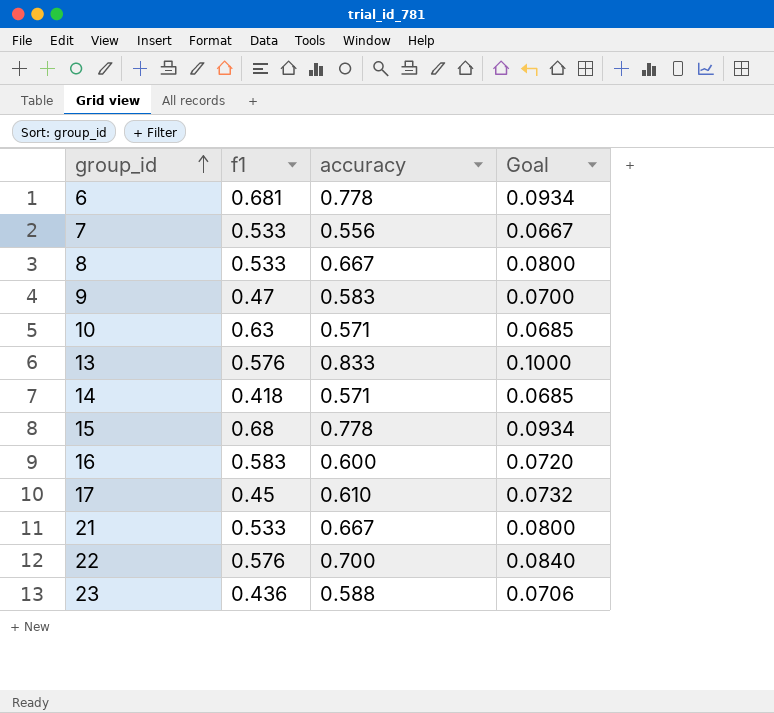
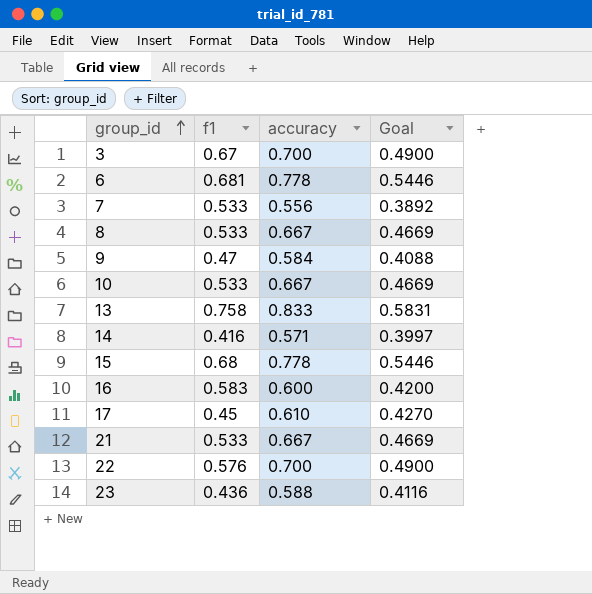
column Goal | formula: [accuracy] * 0.12 -> [accuracy] * 0.7
row 3: none -> 0.67 | 0.700 | 0.4900
9 | accuracy: 0.583 -> 0.584
10 | f1: 0.63 -> 0.533
10 | accuracy: 0.571 -> 0.667
13 | f1: 0.576 -> 0.758
14 | f1: 0.418 -> 0.416

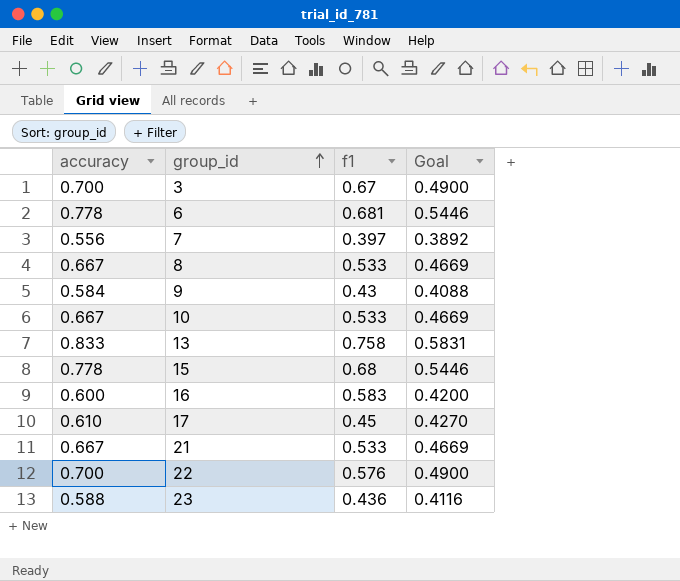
column accuracy | position: 3 -> 1
row 14: 0.416 | 0.571 | 0.3997 -> none
7 | f1: 0.533 -> 0.397
9 | f1: 0.47 -> 0.43

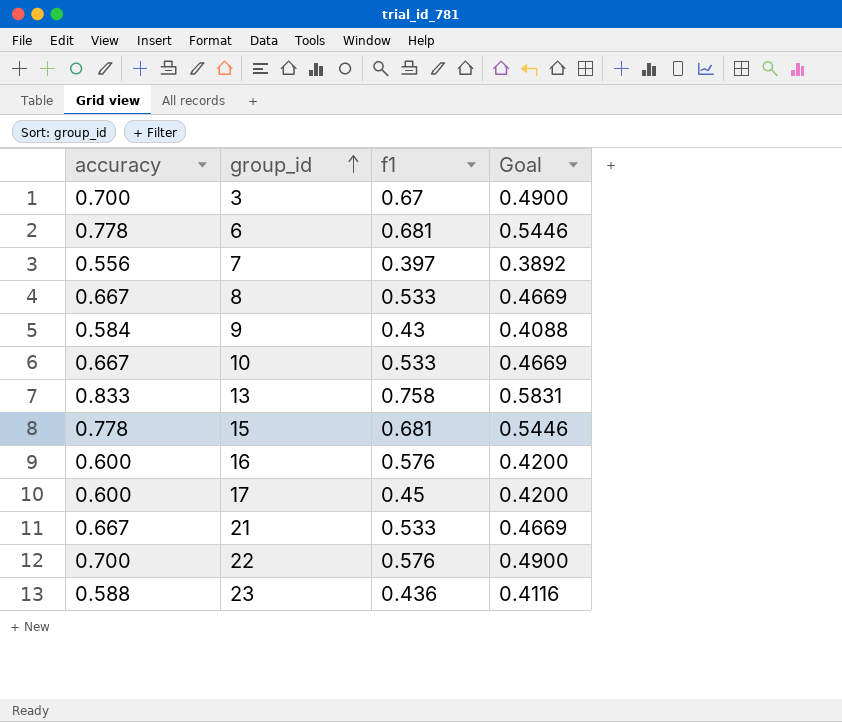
15 | f1: 0.68 -> 0.681
16 | f1: 0.583 -> 0.576
17 | accuracy: 0.610 -> 0.600
17 | Goal: 0.4270 -> 0.4200

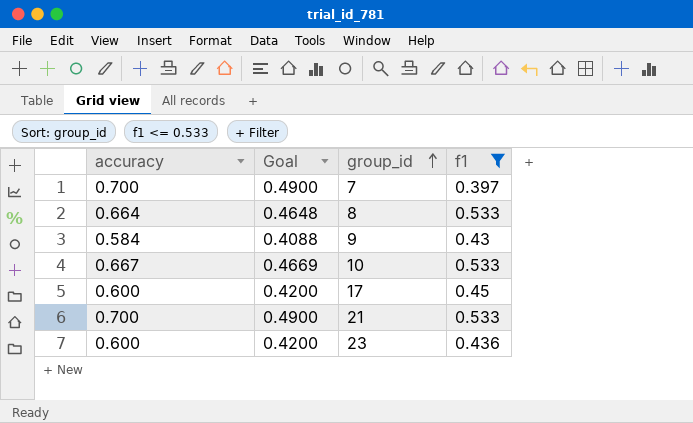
filter: none -> f1 <= 0.533
column Goal | position: 4 -> 2
7 | accuracy: 0.556 -> 0.700
7 | Goal: 0.3892 -> 0.4900
8 | accuracy: 0.667 -> 0.664
8 | Goal: 0.4669 -> 0.4648
21 | accuracy: 0.667 -> 0.700
21 | Goal: 0.4669 -> 0.4900
23 | accuracy: 0.588 -> 0.600
23 | Goal: 0.4116 -> 0.4200

